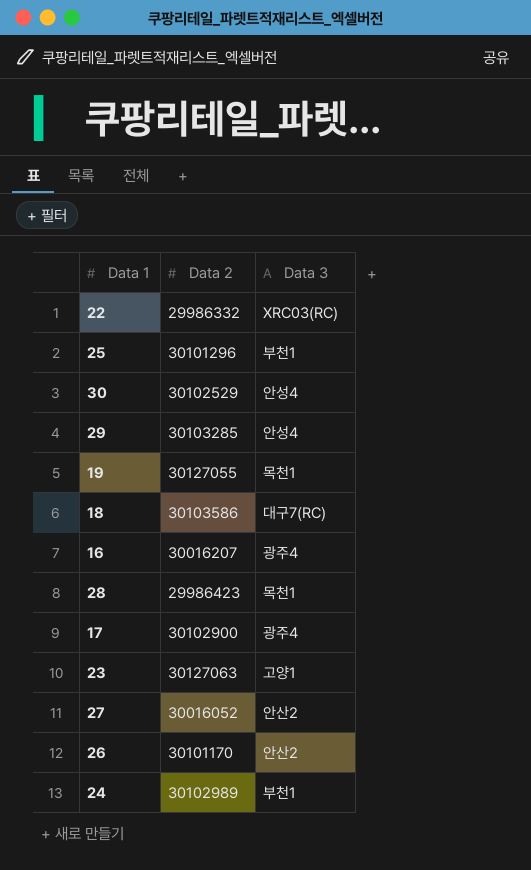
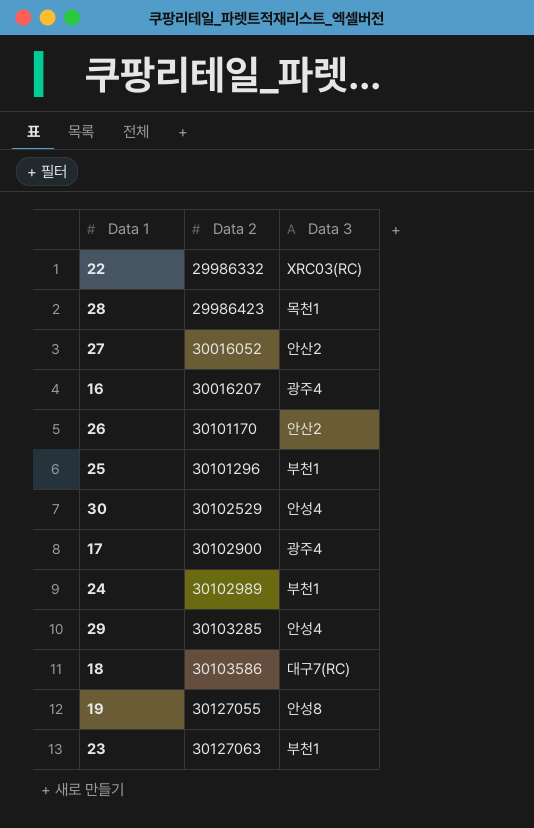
row order: none -> Data 2 ascending
19 | Data 3: 목천1 -> 안성8
23 | Data 3: 고양1 -> 부천1

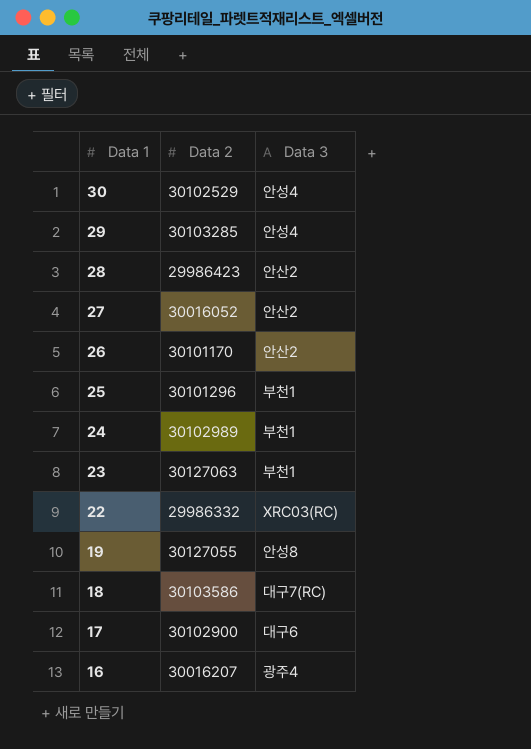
row order: Data 2 ascending -> Data 1 descending
28 | Data 3: 목천1 -> 안산2
17 | Data 3: 광주4 -> 대구6

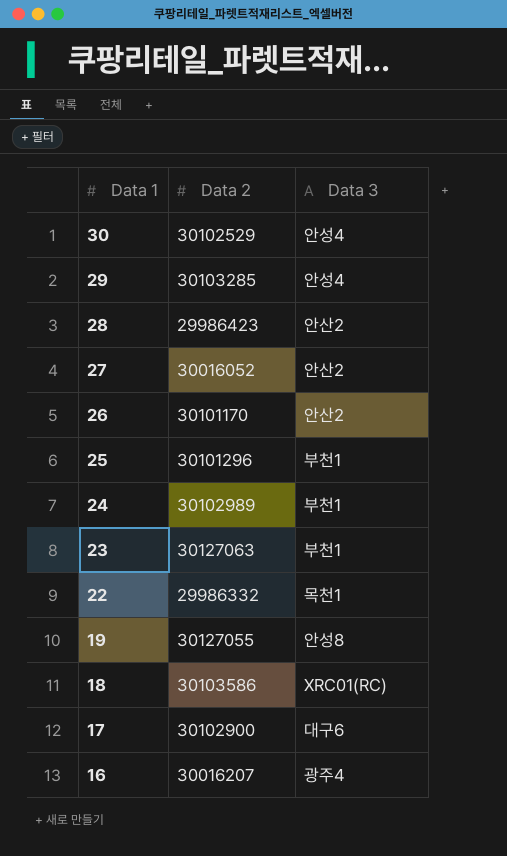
22 | Data 3: XRC03(RC) -> 목천1
18 | Data 3: 대구7(RC) -> XRC01(RC)

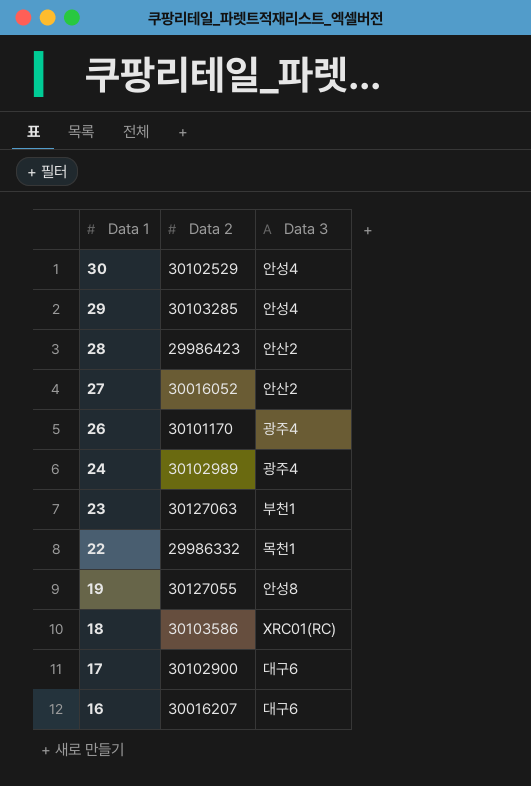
row 25: 30101296 | 부천1 -> none
26 | Data 3: 안산2 -> 광주4
24 | Data 3: 부천1 -> 광주4
16 | Data 3: 광주4 -> 대구6

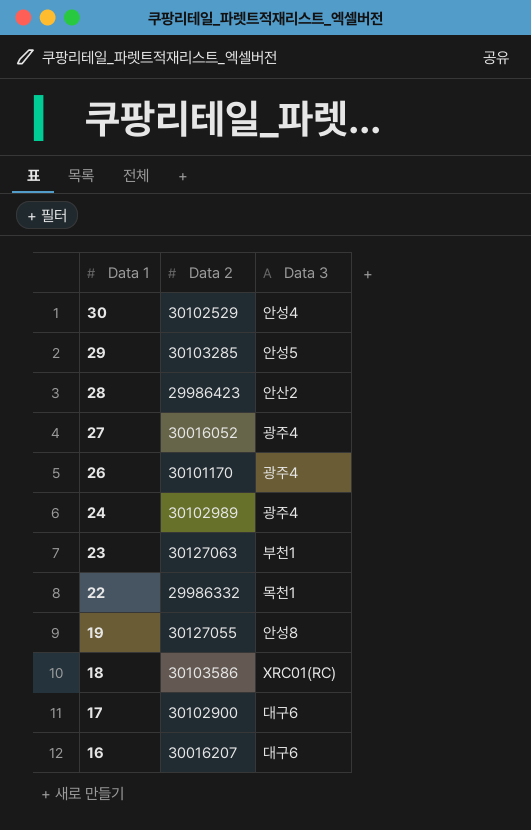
29 | Data 3: 안성4 -> 안성5
27 | Data 3: 안산2 -> 광주4

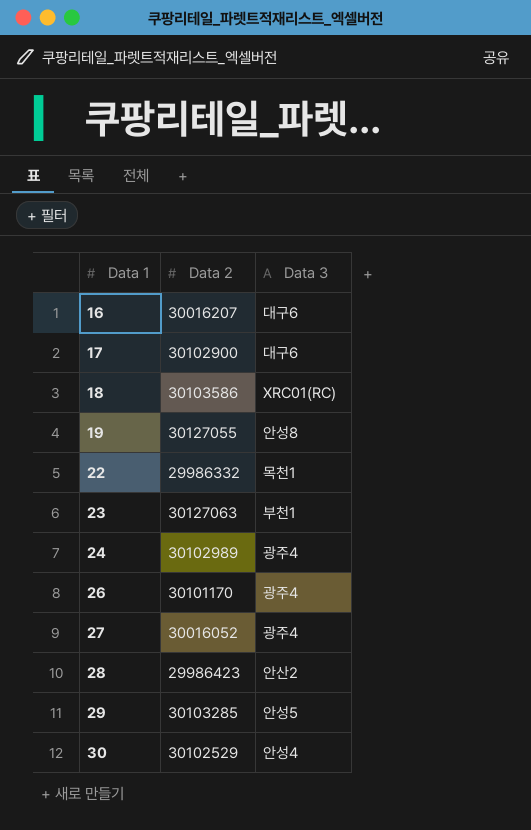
row order: Data 1 descending -> Data 1 ascending

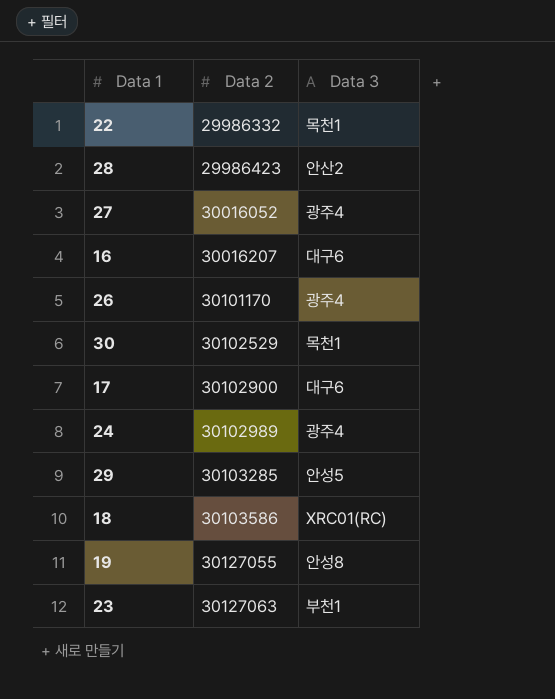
row order: Data 1 ascending -> Data 2 ascending
30 | Data 3: 안성4 -> 목천1

